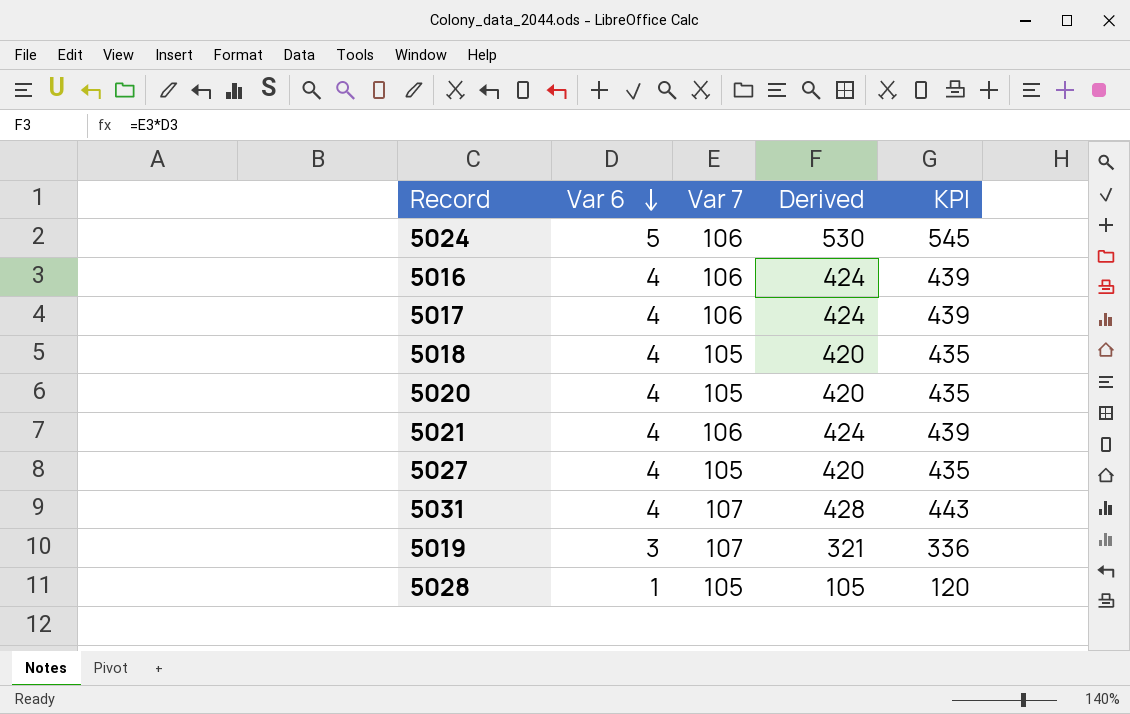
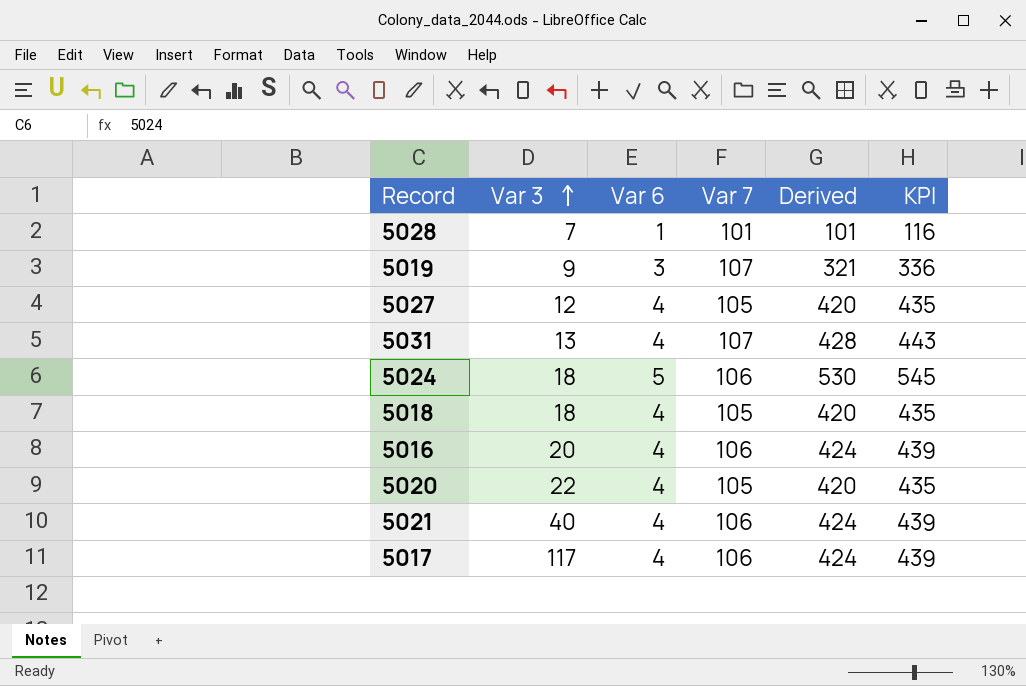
row order: Var 6 descending -> Var 3 ascending
column Var 3 | position: none -> 2
5028 | Var 7: 105 -> 101
5028 | Derived: 105 -> 101
5028 | KPI: 120 -> 116

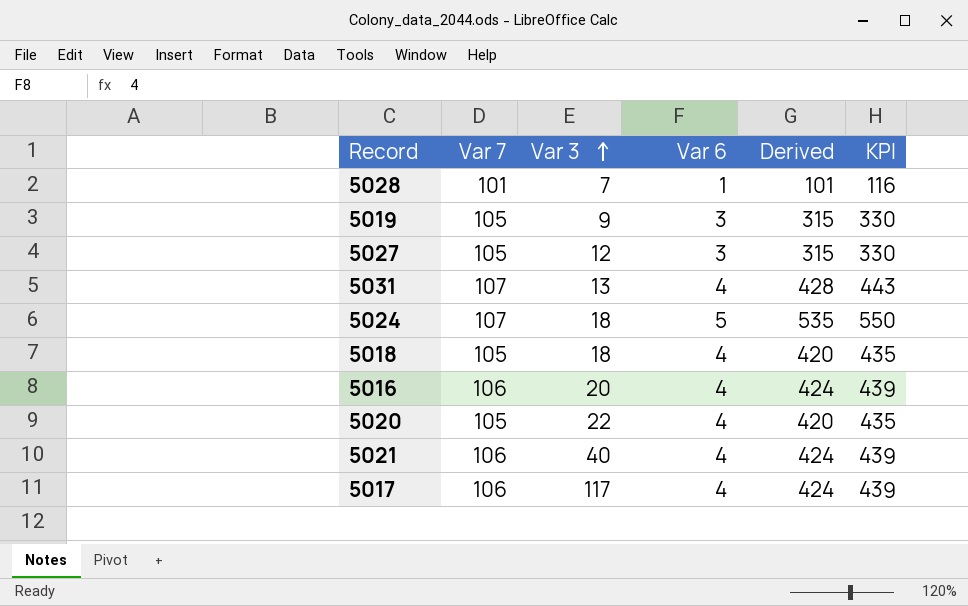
column Var 7 | position: 4 -> 2
5019 | Var 7: 107 -> 105
5019 | Derived: 321 -> 315
5019 | KPI: 336 -> 330
5027 | Var 6: 4 -> 3
5027 | Derived: 420 -> 315
5027 | KPI: 435 -> 330
5024 | Var 7: 106 -> 107
5024 | Derived: 530 -> 535
5024 | KPI: 545 -> 550

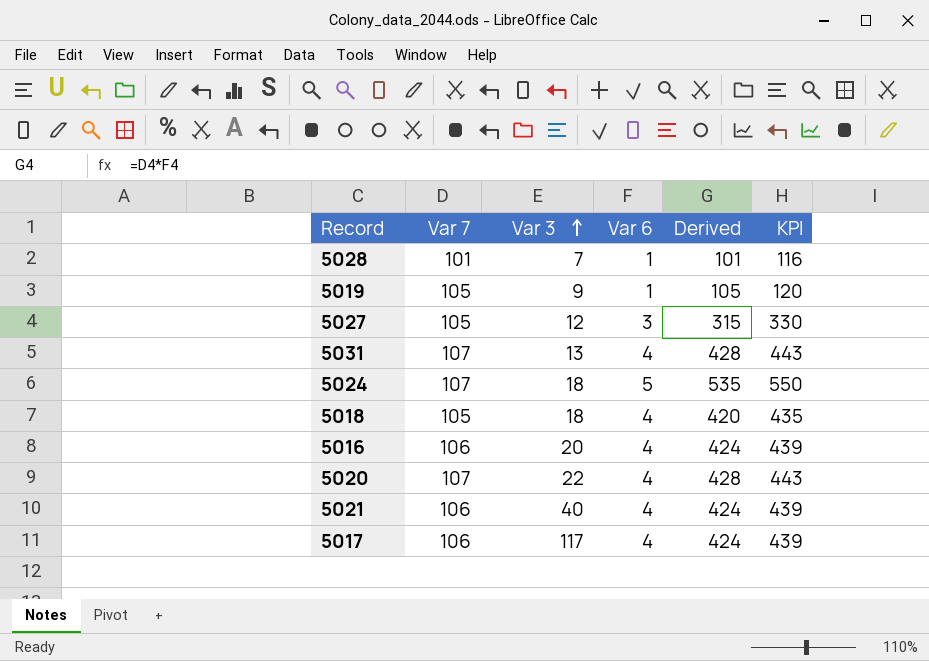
5019 | Var 6: 3 -> 1
5019 | Derived: 315 -> 105
5019 | KPI: 330 -> 120
5020 | Var 7: 105 -> 107
5020 | Derived: 420 -> 428
5020 | KPI: 435 -> 443

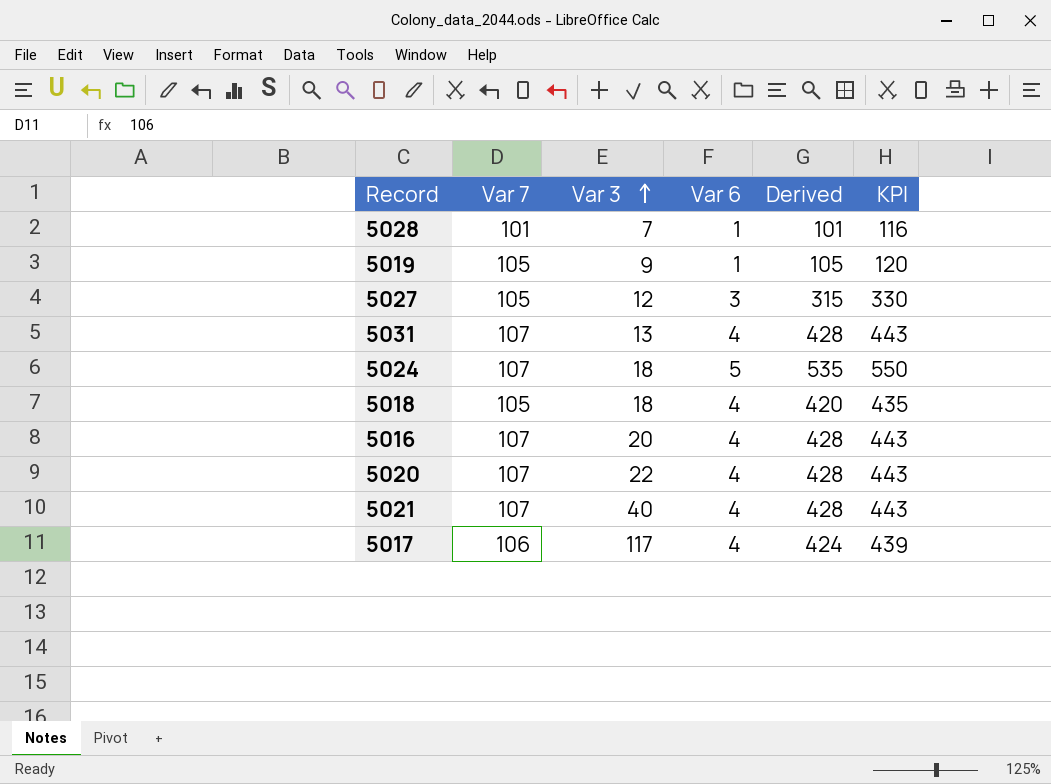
5016 | Var 7: 106 -> 107
5016 | Derived: 424 -> 428
5016 | KPI: 439 -> 443
5021 | Var 7: 106 -> 107
5021 | Derived: 424 -> 428
5021 | KPI: 439 -> 443

